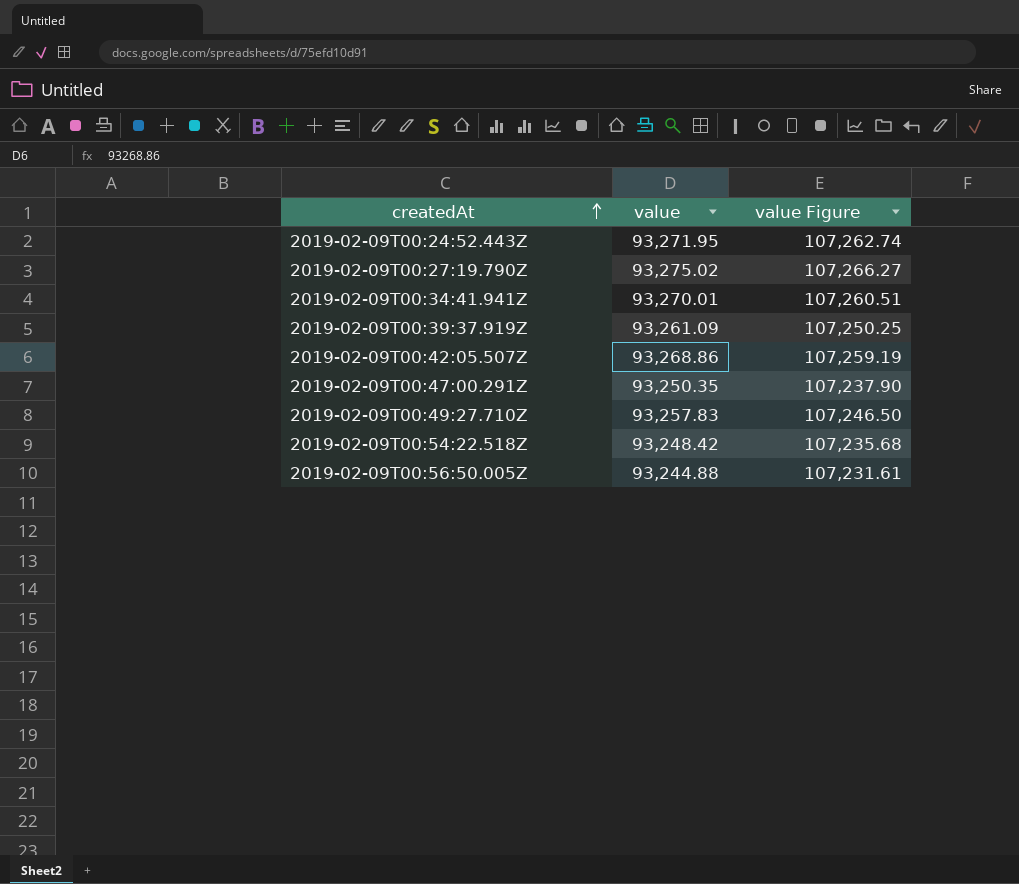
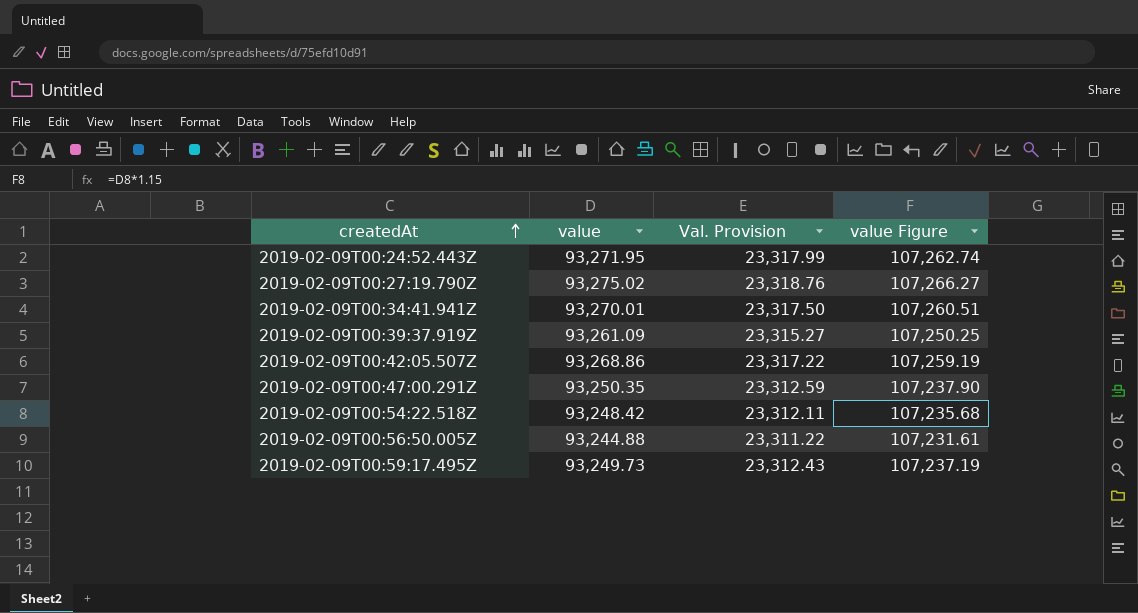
column Val. Provision | formula: none -> [value] * 0.25
row 2019-02-09T00:49:27.710Z: 93,257.83 | 107,246.50 -> none
row 2019-02-09T00:59:17.495Z: none -> 93,249.73 | 23,312.43 | 107,237.19

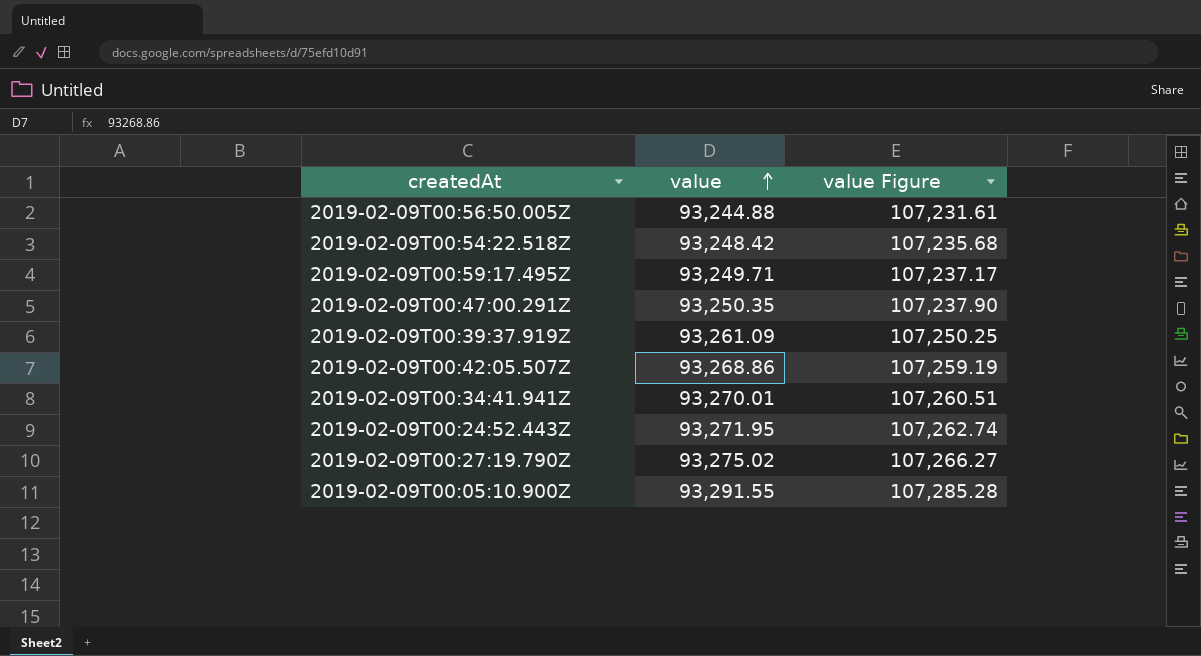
row order: createdAt ascending -> value ascending
column Val. Provision | formula: [value] * 0.25 -> none
2019-02-09T00:59:17.495Z | value: 93,249.73 -> 93,249.71
2019-02-09T00:59:17.495Z | value Figure: 107,237.19 -> 107,237.17
row 2019-02-09T00:05:10.900Z: none -> 93,291.55 | 107,285.28

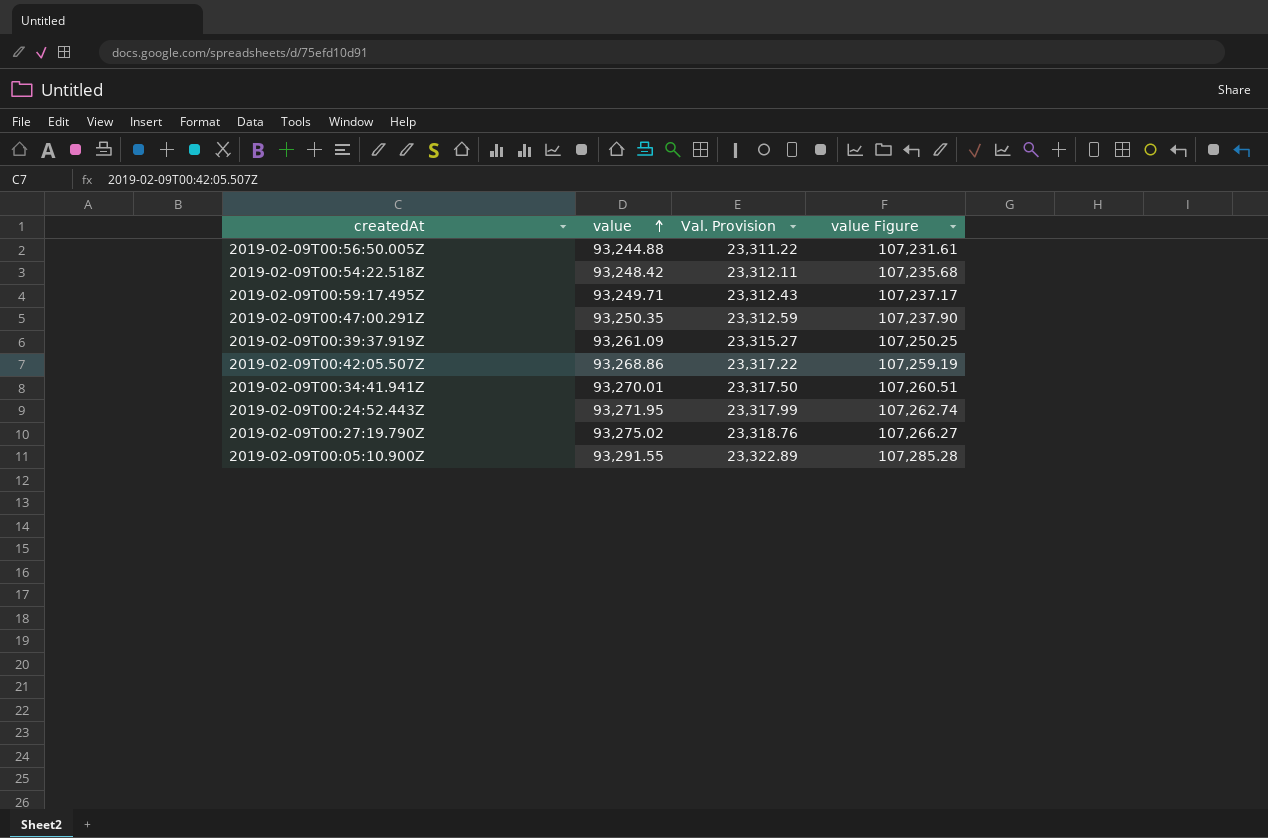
column Val. Provision | formula: none -> [value] * 0.25

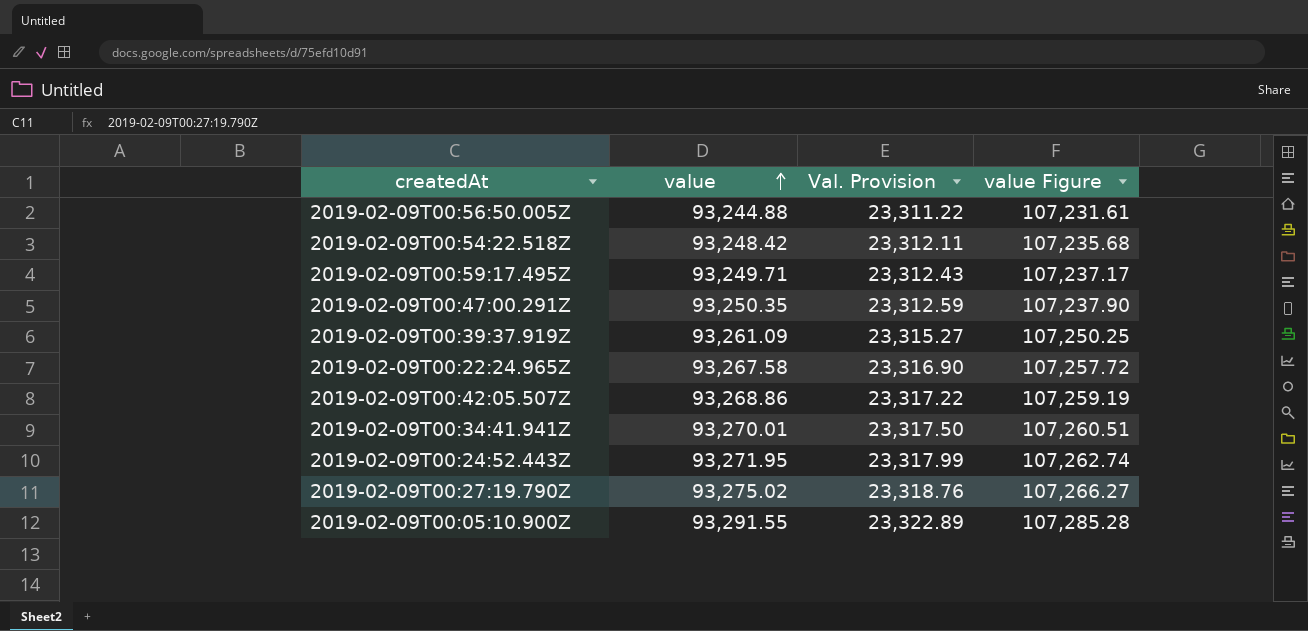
row 2019-02-09T00:22:24.965Z: none -> 93,267.58 | 23,316.90 | 107,257.72

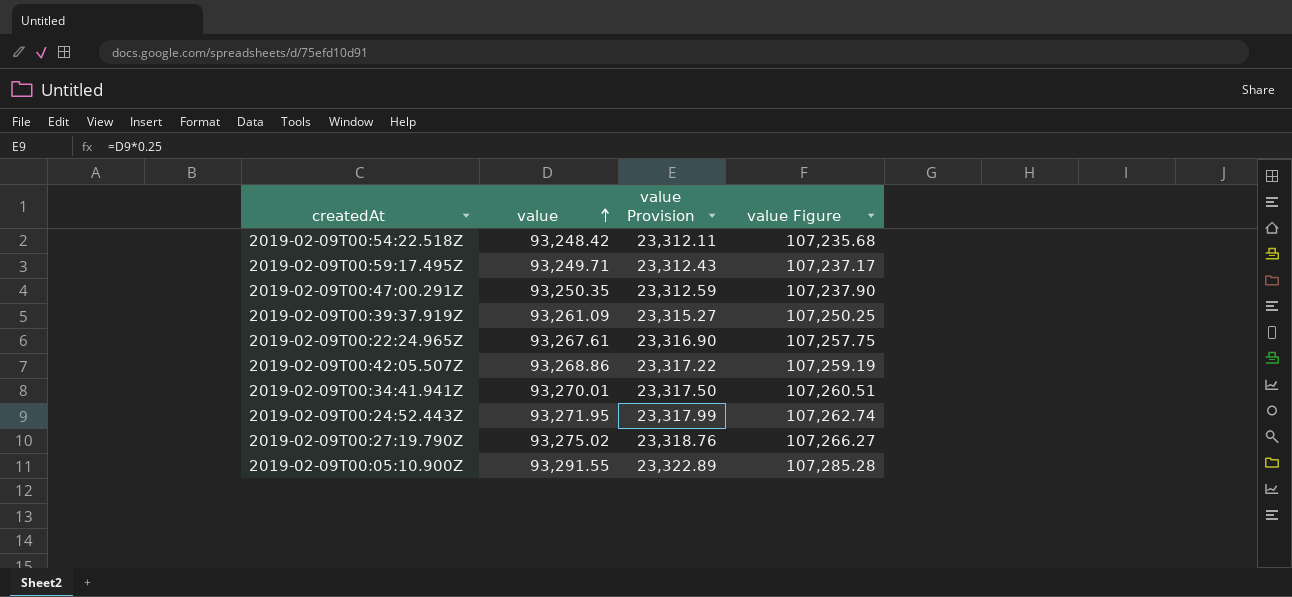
column name: Val. Provision -> value Provision
row 2019-02-09T00:56:50.005Z: 93,244.88 | 23,311.22 | 107,231.61 -> none
2019-02-09T00:22:24.965Z | value: 93,267.58 -> 93,267.61
2019-02-09T00:22:24.965Z | value Figure: 107,257.72 -> 107,257.75

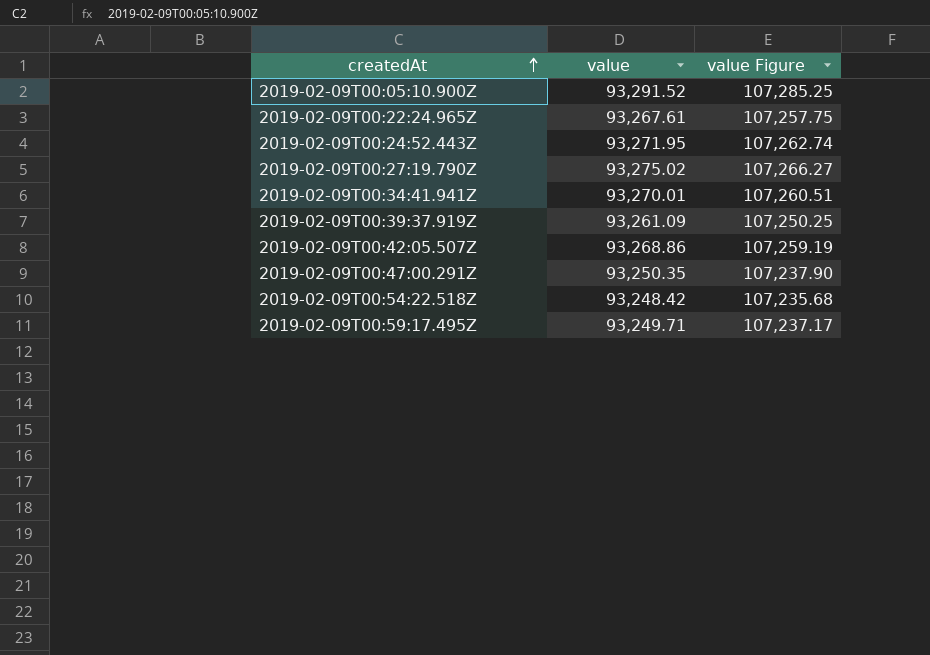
row order: value ascending -> createdAt ascending
column value Provision | formula: [value] * 0.25 -> none
2019-02-09T00:05:10.900Z | value: 93,291.55 -> 93,291.52
2019-02-09T00:05:10.900Z | value Figure: 107,285.28 -> 107,285.25

